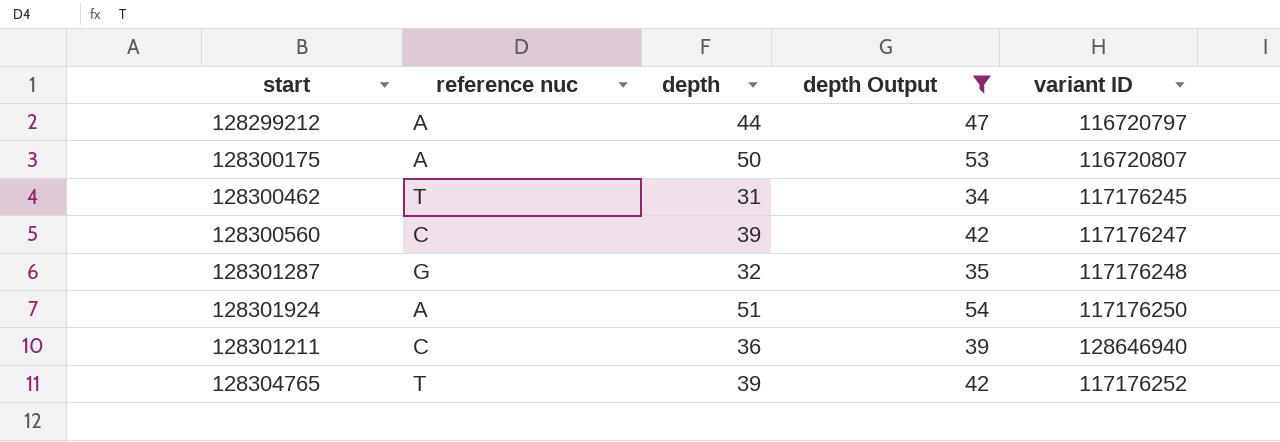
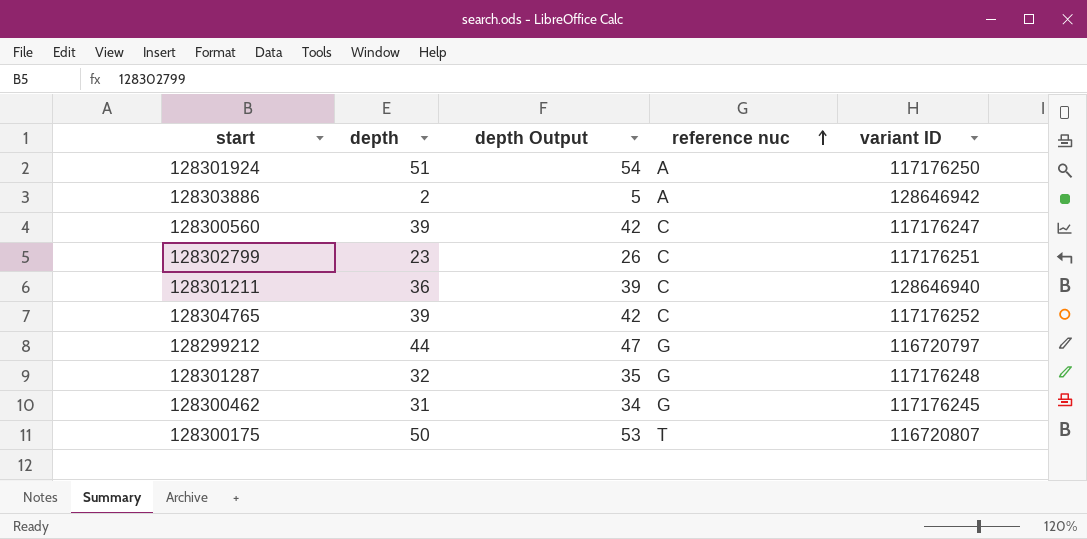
filter: depth Output >= 34 -> none
row order: none -> reference nuc ascending
column reference nuc | position: 2 -> 4
128304765 | reference nuc: T -> C
128299212 | reference nuc: A -> G
128300462 | reference nuc: T -> G
128300175 | reference nuc: A -> T

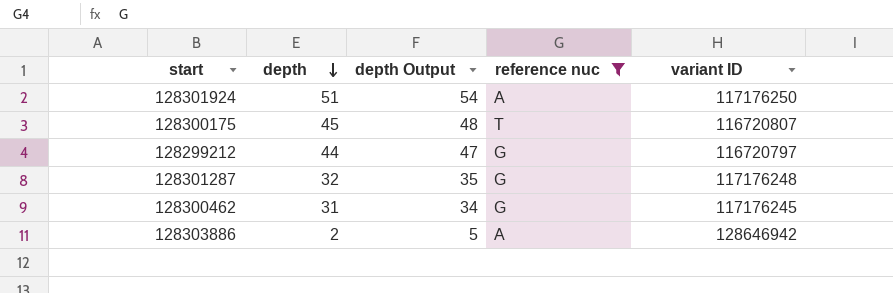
filter: none -> reference nuc != C
row order: reference nuc ascending -> depth descending
128300175 | depth: 50 -> 45
128300175 | depth Output: 53 -> 48

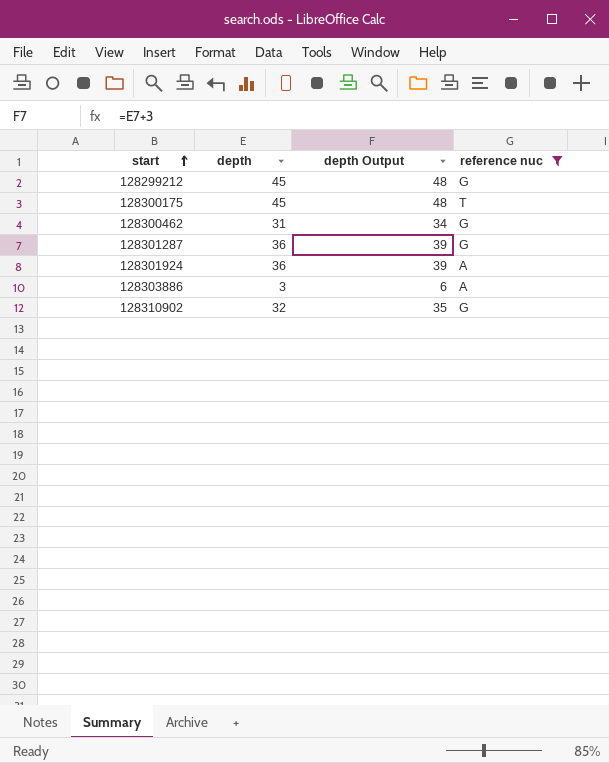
row order: depth descending -> start ascending
column variant ID | position: 5 -> none
128299212 | depth: 44 -> 45
128299212 | depth Output: 47 -> 48
128301287 | depth: 32 -> 36
128301287 | depth Output: 35 -> 39
128301924 | depth: 51 -> 36
128301924 | depth Output: 54 -> 39
128303886 | depth: 2 -> 3
128303886 | depth Output: 5 -> 6
row 128310902: none -> 32 | 35 | G

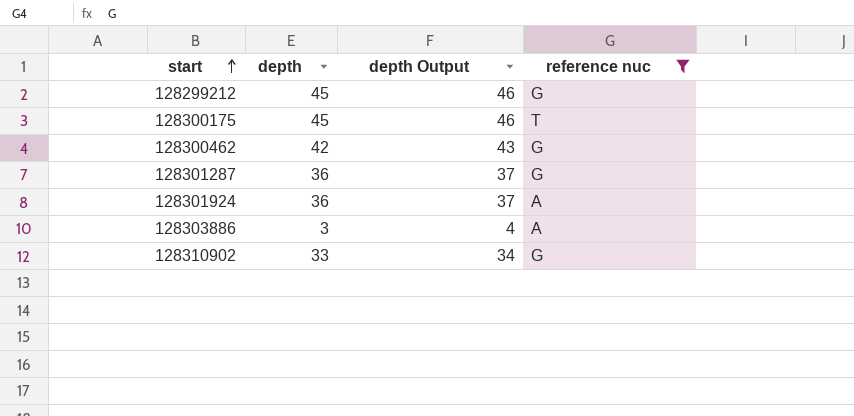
column depth Output | formula: [depth] + 3 -> [depth] + 1
128300462 | depth: 31 -> 42
128310902 | depth: 32 -> 33

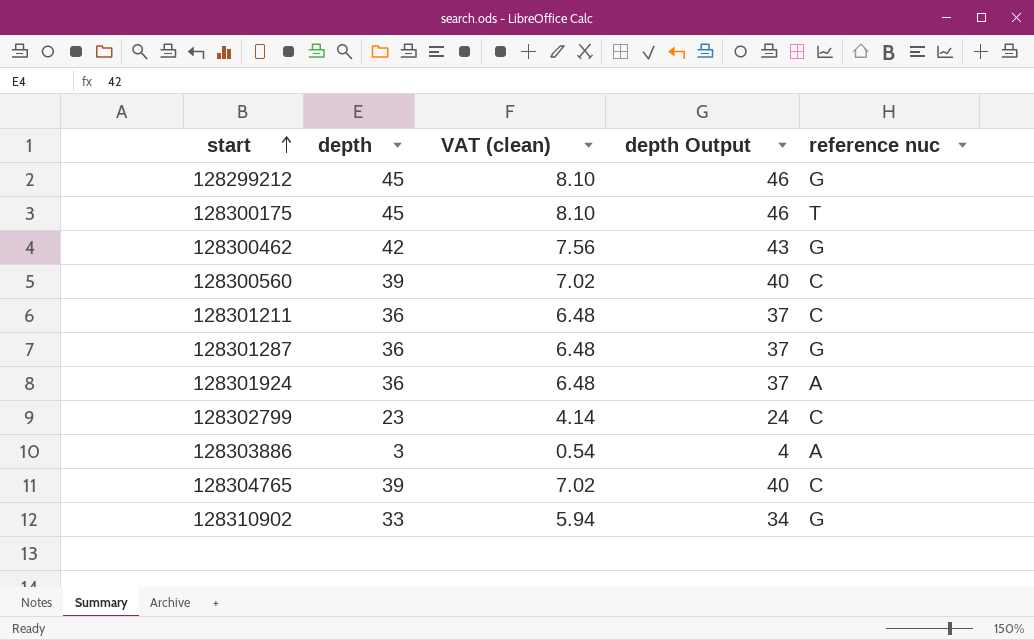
filter: reference nuc != C -> none
column VAT (clean) | formula: none -> [depth] * 0.18

